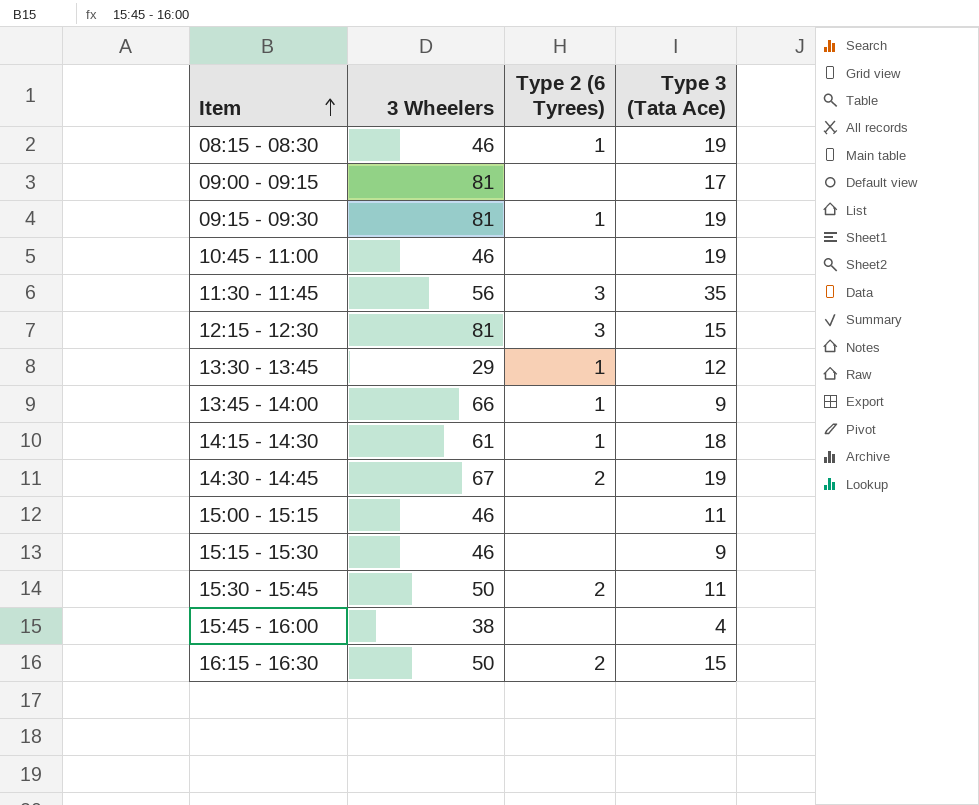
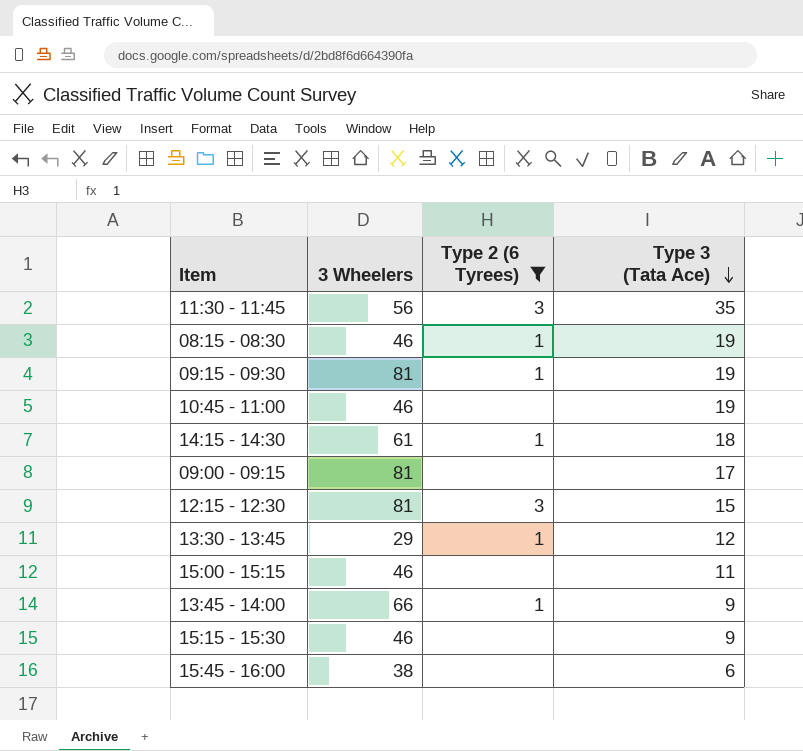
filter: none -> Type 2 (6 Tyrees) != 2
row order: Item ascending -> Type 3 (Tata Ace) descending
15:45 - 16:00 | Type 3 (Tata Ace): 4 -> 6

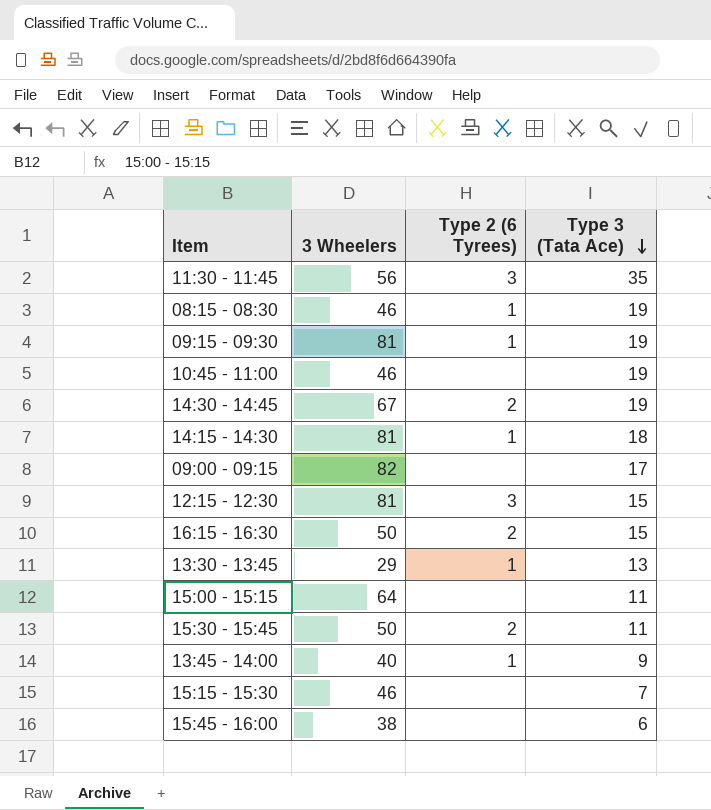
filter: Type 2 (6 Tyrees) != 2 -> none
14:15 - 14:30 | 3 Wheelers: 61 -> 81
09:00 - 09:15 | 3 Wheelers: 81 -> 82
13:30 - 13:45 | Type 3 (Tata Ace): 12 -> 13
15:00 - 15:15 | 3 Wheelers: 46 -> 64
13:45 - 14:00 | 3 Wheelers: 66 -> 40
15:15 - 15:30 | Type 3 (Tata Ace): 9 -> 7

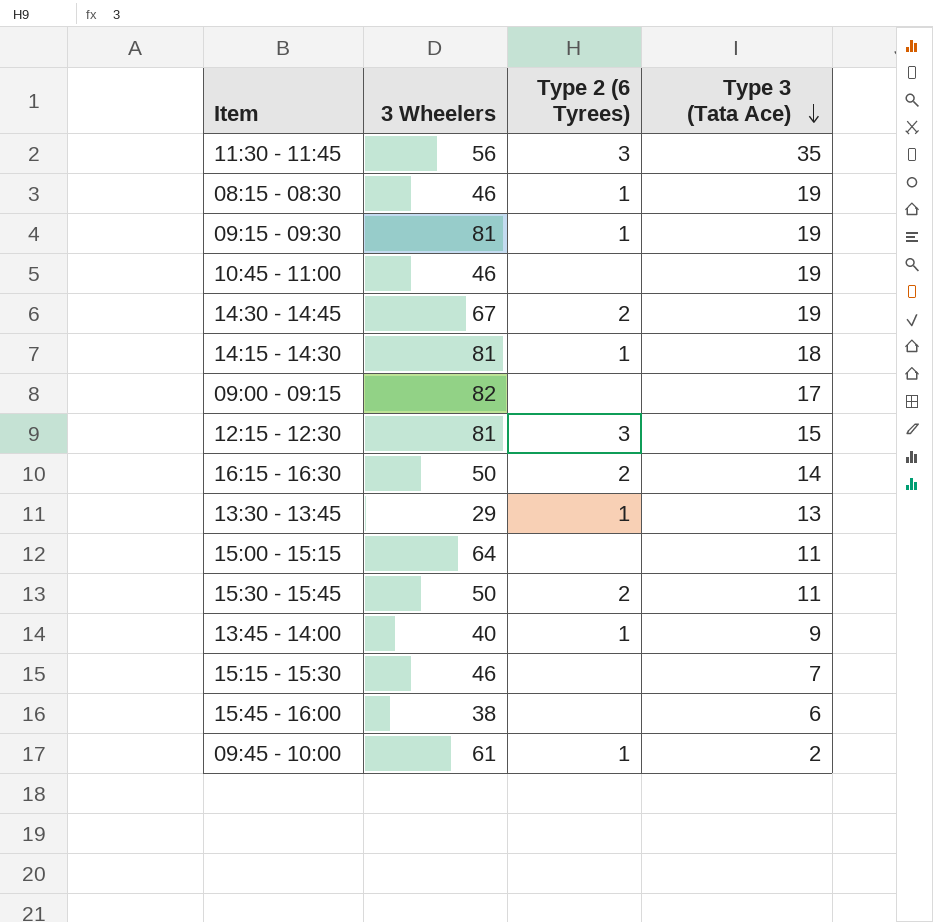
16:15 - 16:30 | Type 3 (Tata Ace): 15 -> 14
row 09:45 - 10:00: none -> 61 | 1 | 2

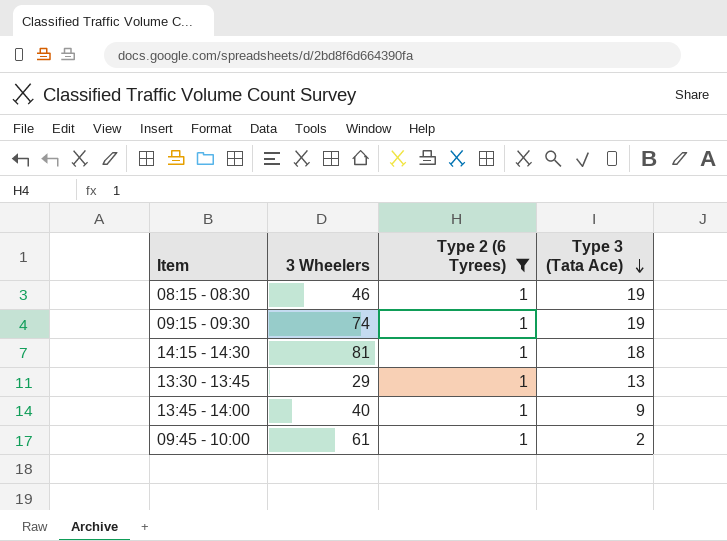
filter: none -> Type 2 (6 Tyrees) = 1
09:15 - 09:30 | 3 Wheelers: 81 -> 74

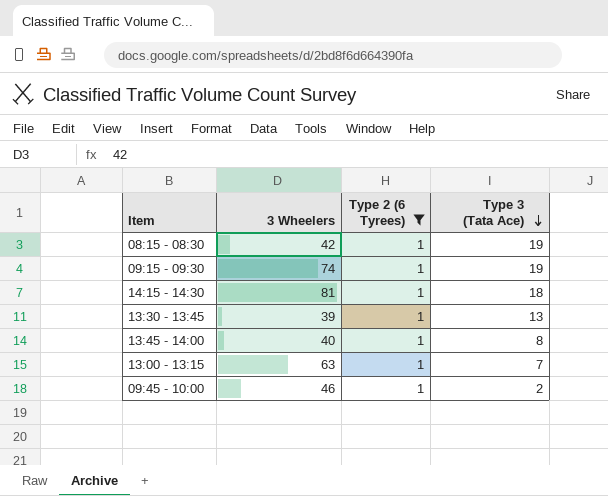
08:15 - 08:30 | 3 Wheelers: 46 -> 42
13:30 - 13:45 | 3 Wheelers: 29 -> 39
13:45 - 14:00 | Type 3 (Tata Ace): 9 -> 8
row 13:00 - 13:15: none -> 63 | 1 | 7
09:45 - 10:00 | 3 Wheelers: 61 -> 46

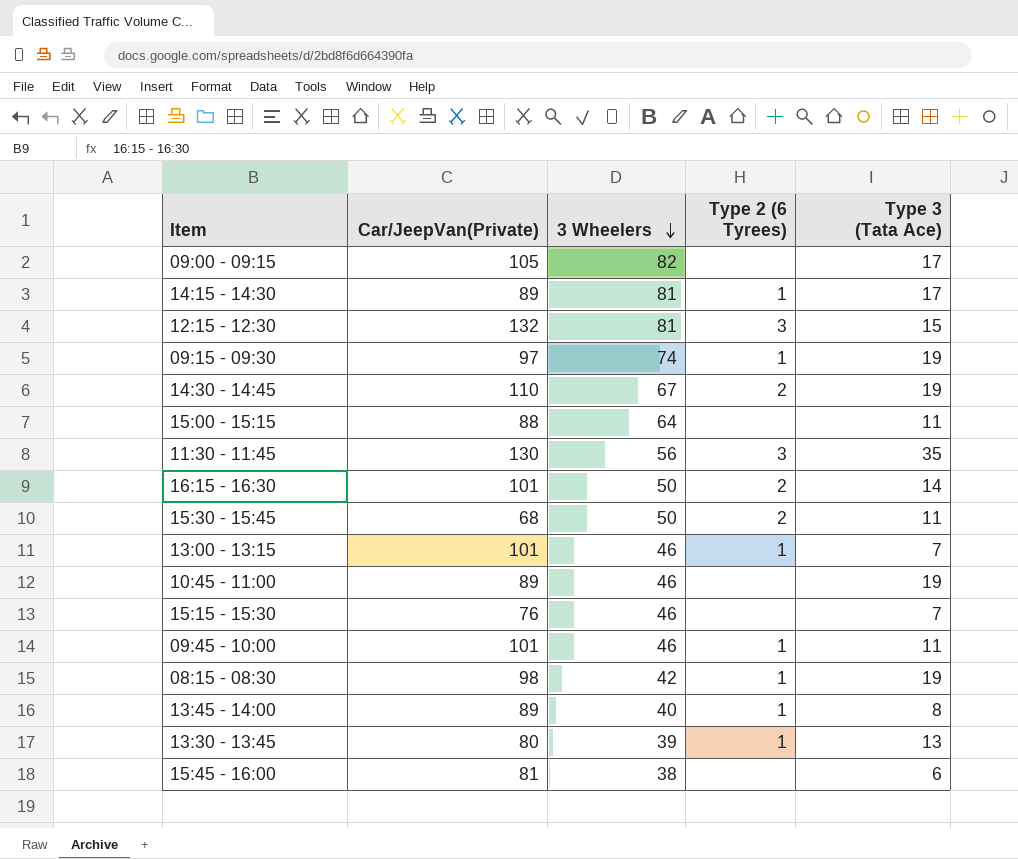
filter: Type 2 (6 Tyrees) = 1 -> none
row order: Type 3 (Tata Ace) descending -> 3 Wheelers descending
column Car/JeepVan(Private) | position: none -> 2
14:15 - 14:30 | Type 3 (Tata Ace): 18 -> 17
13:00 - 13:15 | 3 Wheelers: 63 -> 46
09:45 - 10:00 | Type 3 (Tata Ace): 2 -> 11

